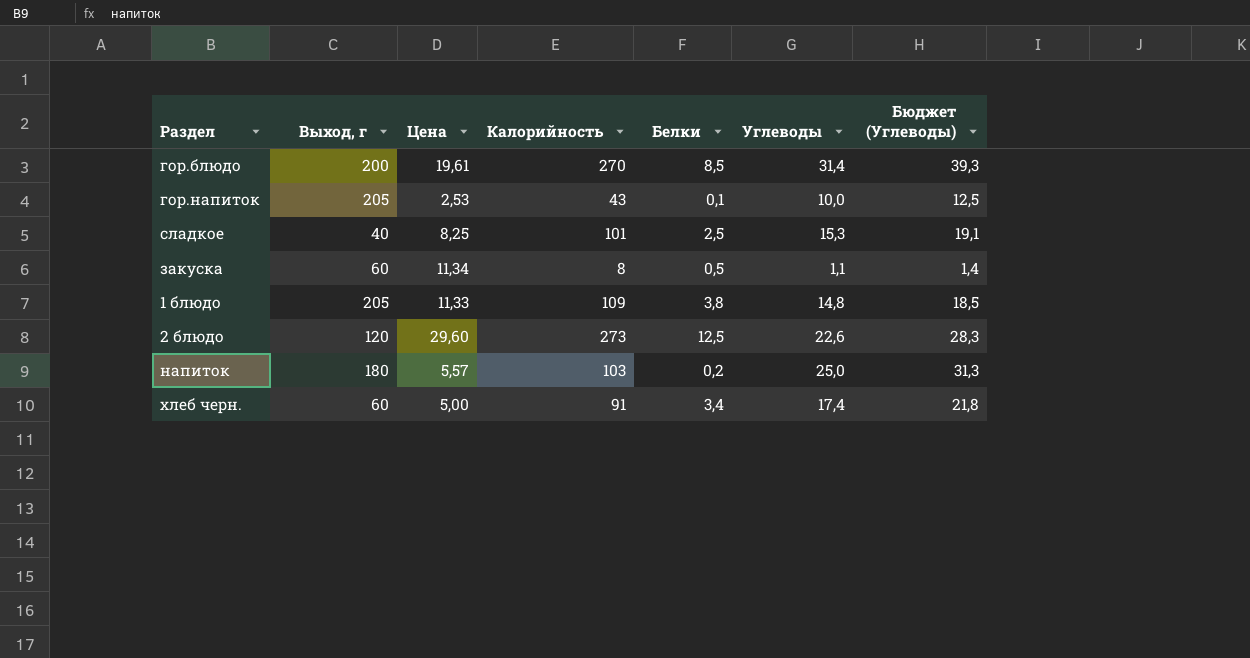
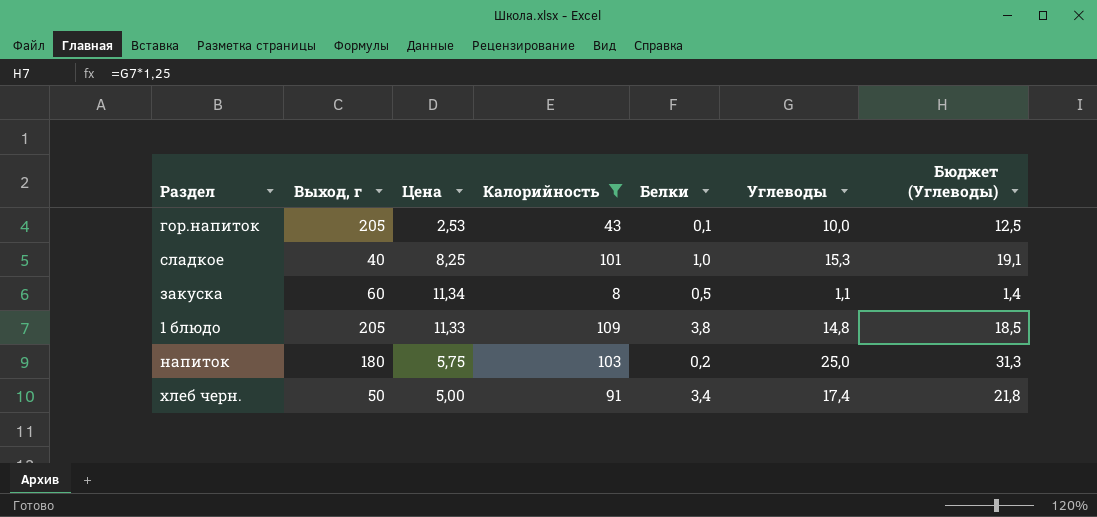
filter: none -> Калорийность <= 109
сладкое | Белки: 2,5 -> 1,0
напиток | Цена: 5,57 -> 5,75
хлеб черн. | Выход, г: 60 -> 50

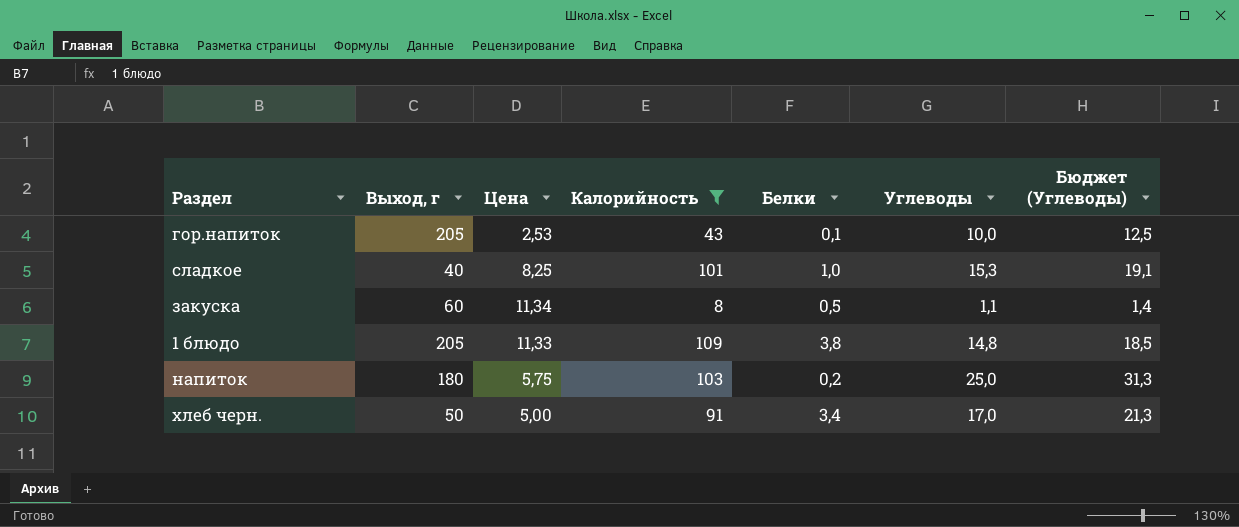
хлеб черн. | Углеводы: 17,4 -> 17,0
хлеб черн. | Бюджет (Углеводы): 21,8 -> 21,3

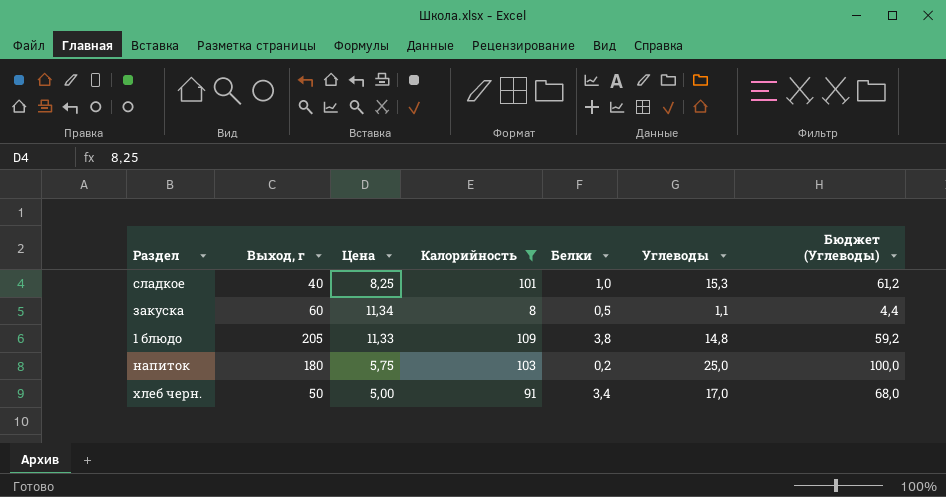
column Бюджет (Углеводы) | formula: [Углеводы] * 1,25 -> [Углеводы] * 4
row гор.напиток: 205 | 2,53 | 43 | 0,1 | 10,0 | 12,5 -> none

